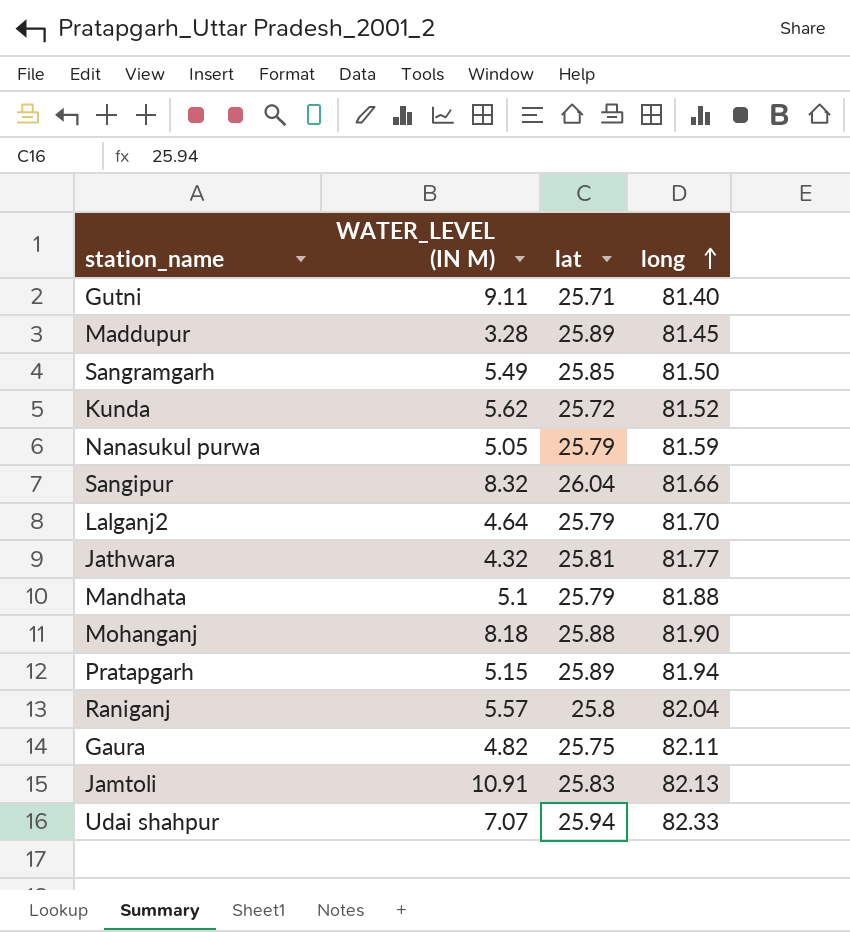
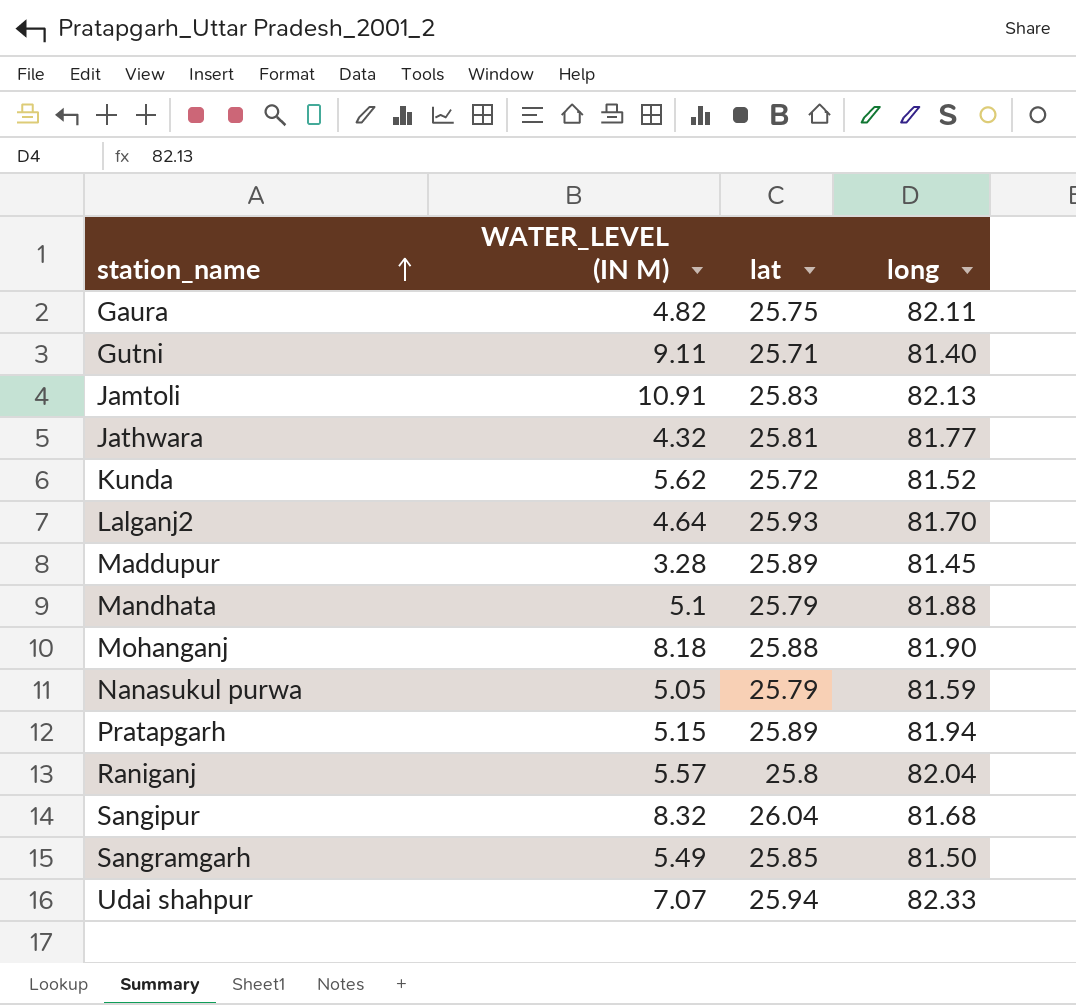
row order: long ascending -> station_name ascending
Lalganj2 | lat: 25.79 -> 25.93
Sangipur | long: 81.66 -> 81.68

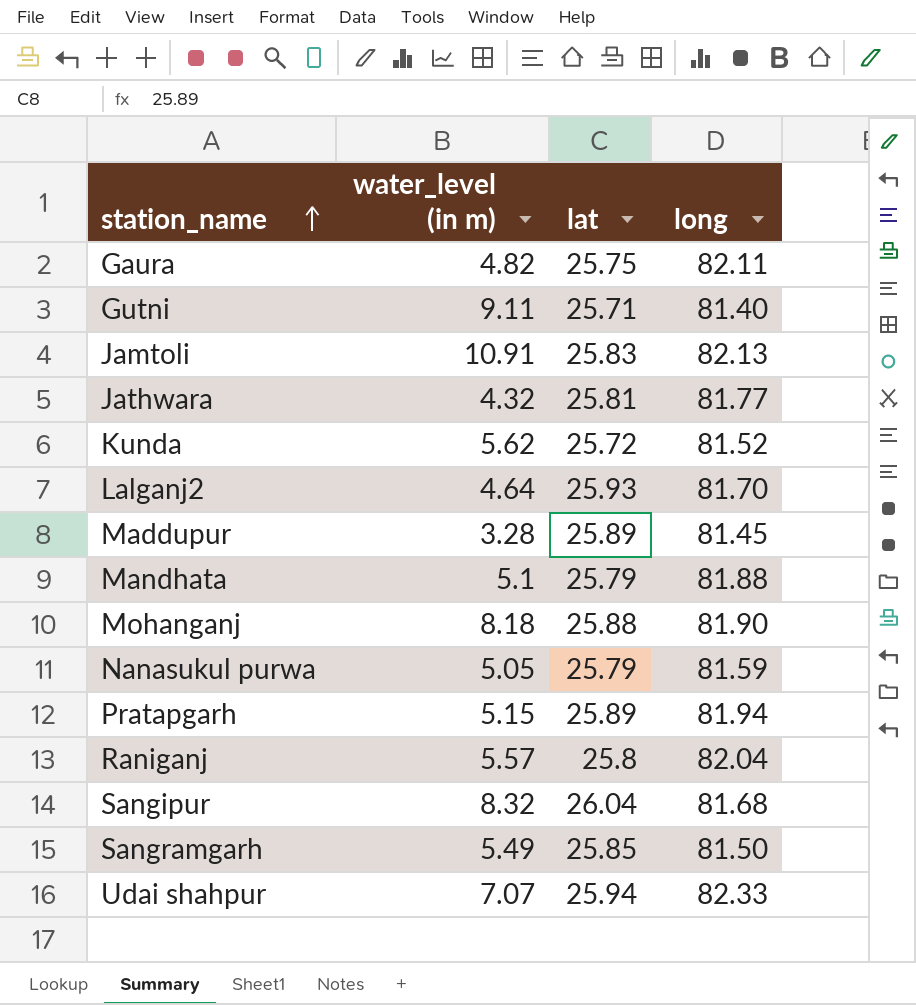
column name: WATER_LEVEL (IN M) -> water_level (in m)

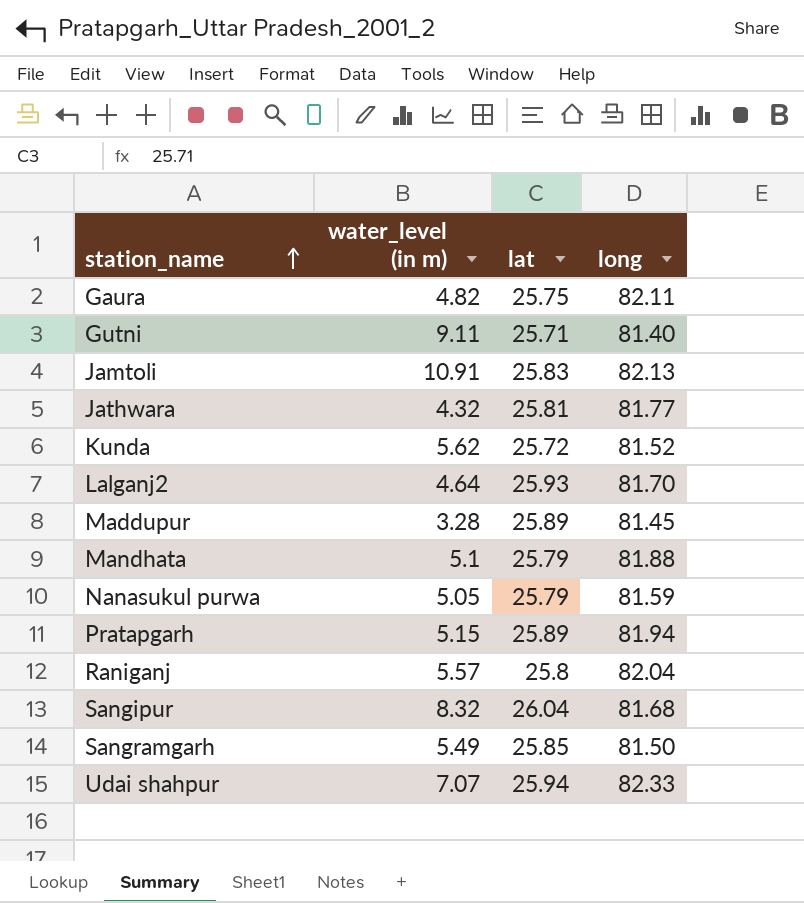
row Mohanganj: 8.18 | 25.88 | 81.90 -> none

